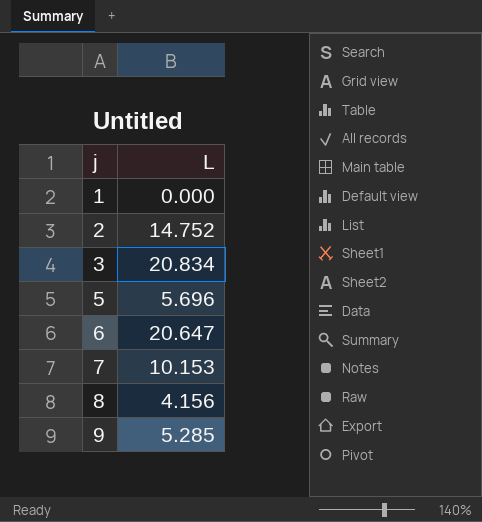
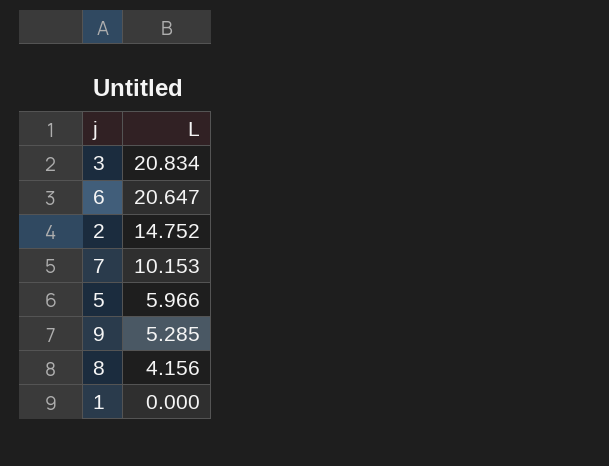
row order: j ascending -> L descending
5 | L: 5.696 -> 5.966

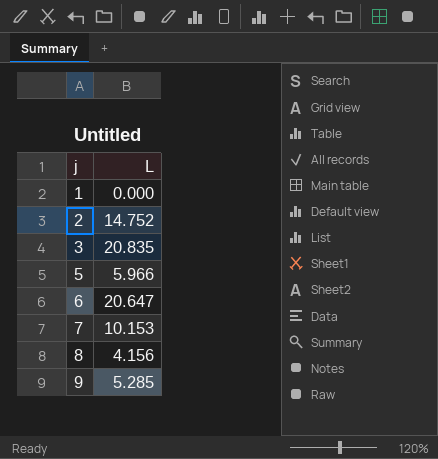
row order: L descending -> j ascending
3 | L: 20.834 -> 20.835

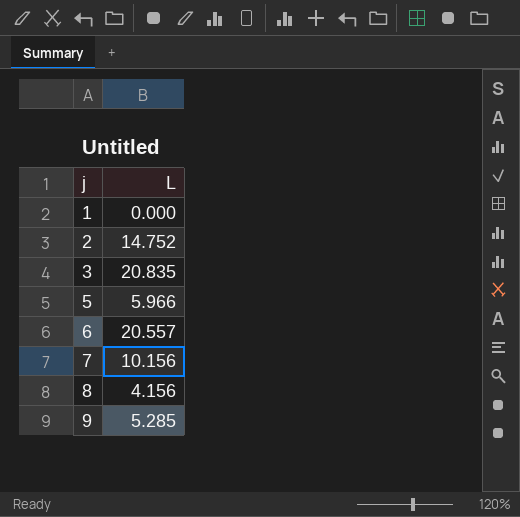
6 | L: 20.647 -> 20.557
7 | L: 10.153 -> 10.156

